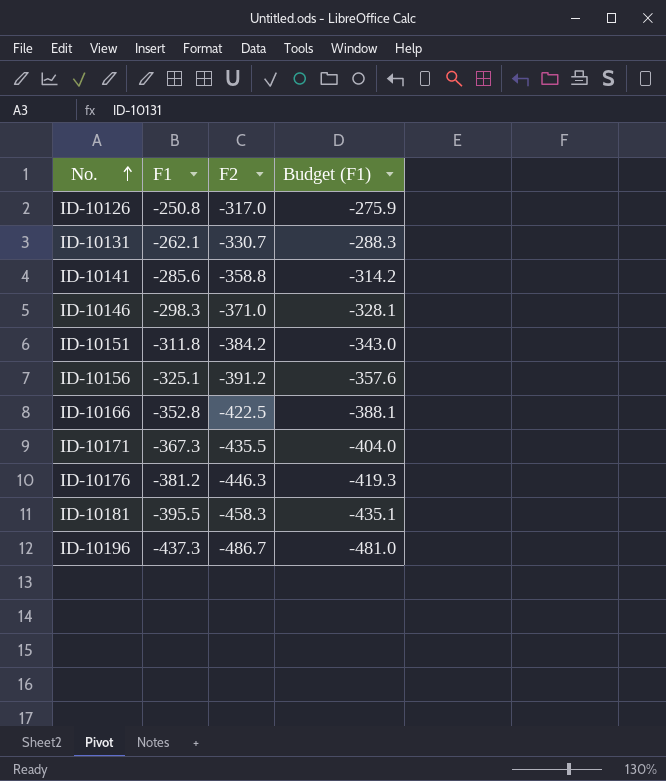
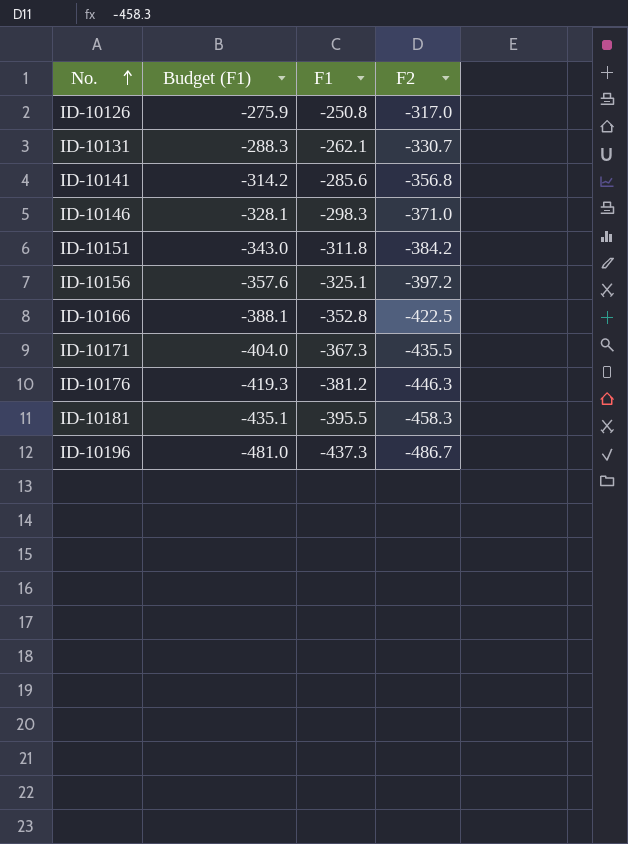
column Budget (F1) | position: 4 -> 2
ID-10141 | F2: -358.8 -> -356.8
ID-10156 | F2: -391.2 -> -397.2

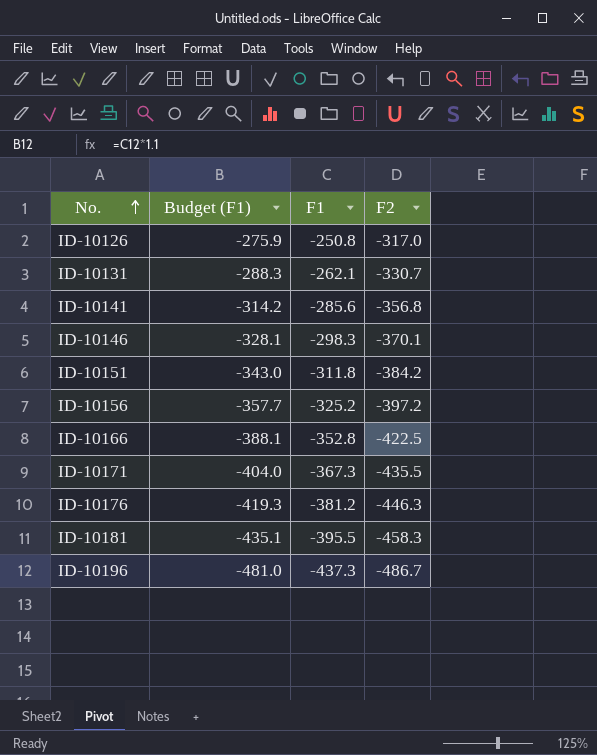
ID-10146 | F2: -371.0 -> -370.1
ID-10156 | Budget (F1): -357.6 -> -357.7
ID-10156 | F1: -325.1 -> -325.2

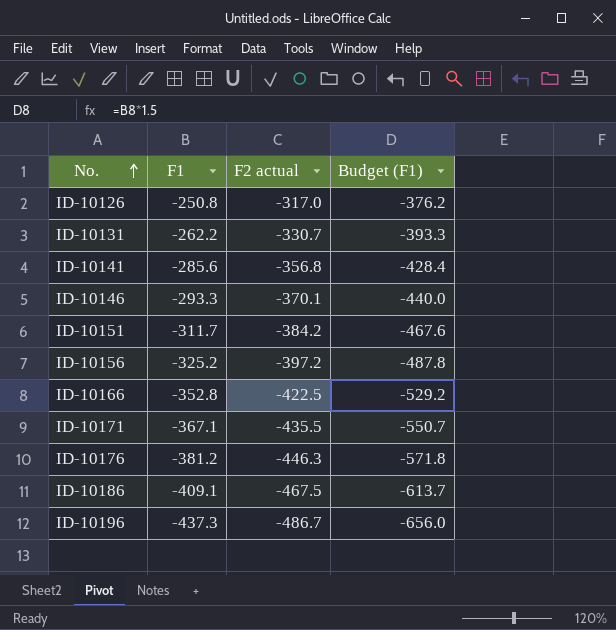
column name: F2 -> F2 actual
column Budget (F1) | formula: [F1] * 1.1 -> [F1] * 1.5
column Budget (F1) | position: 2 -> 4
row ID-10181: -435.1 | -395.5 | -458.3 -> none
ID-10131 | F1: -262.1 -> -262.2
ID-10146 | F1: -298.3 -> -293.3
ID-10151 | F1: -311.8 -> -311.7
ID-10171 | F1: -367.3 -> -367.1
row ID-10186: none -> -409.1 | -467.5 | -613.7

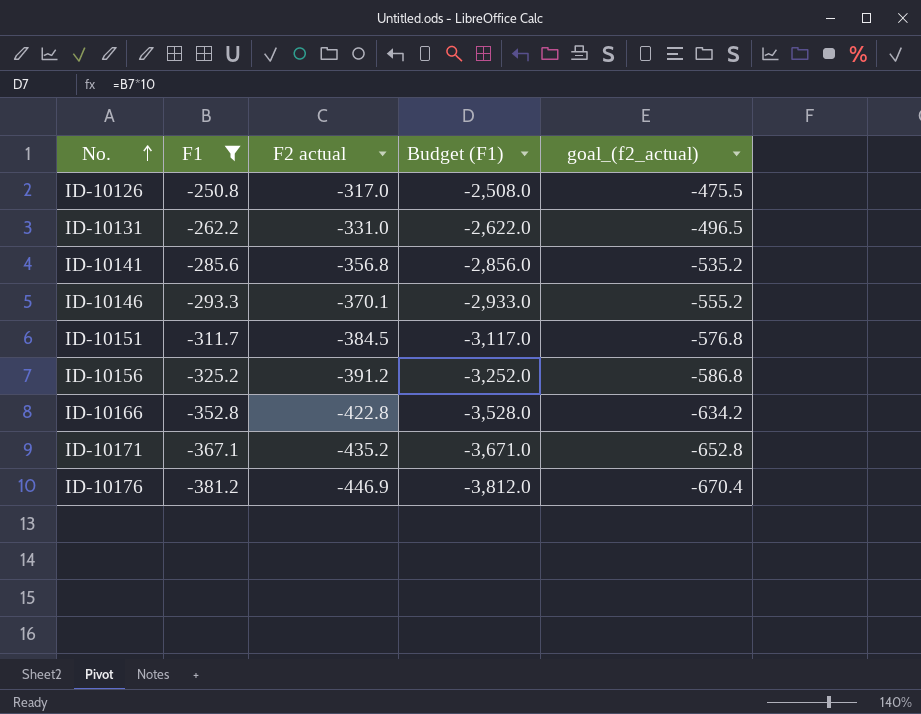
filter: none -> F1 >= -381.2
column Budget (F1) | formula: [F1] * 1.5 -> [F1] * 10
column goal_(f2_actual) | formula: none -> [F2 actual] * 1.5
ID-10131 | F2 actual: -330.7 -> -331.0
ID-10151 | F2 actual: -384.2 -> -384.5
ID-10156 | F2 actual: -397.2 -> -391.2
ID-10166 | F2 actual: -422.5 -> -422.8
ID-10171 | F2 actual: -435.5 -> -435.2
ID-10176 | F2 actual: -446.3 -> -446.9

